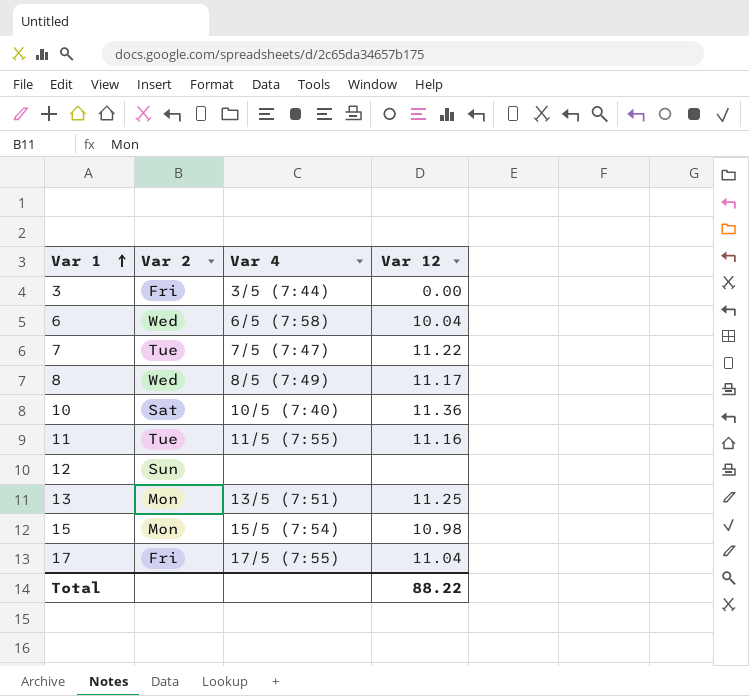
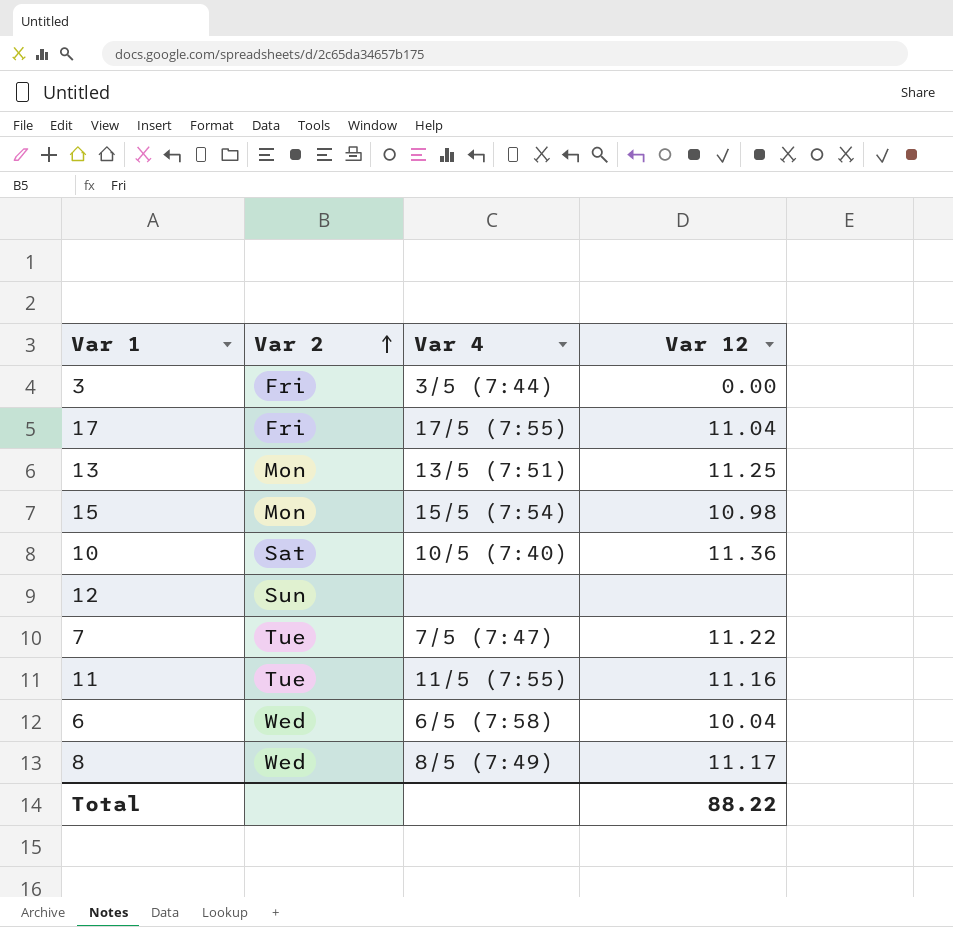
row order: Var 1 ascending -> Var 2 ascending

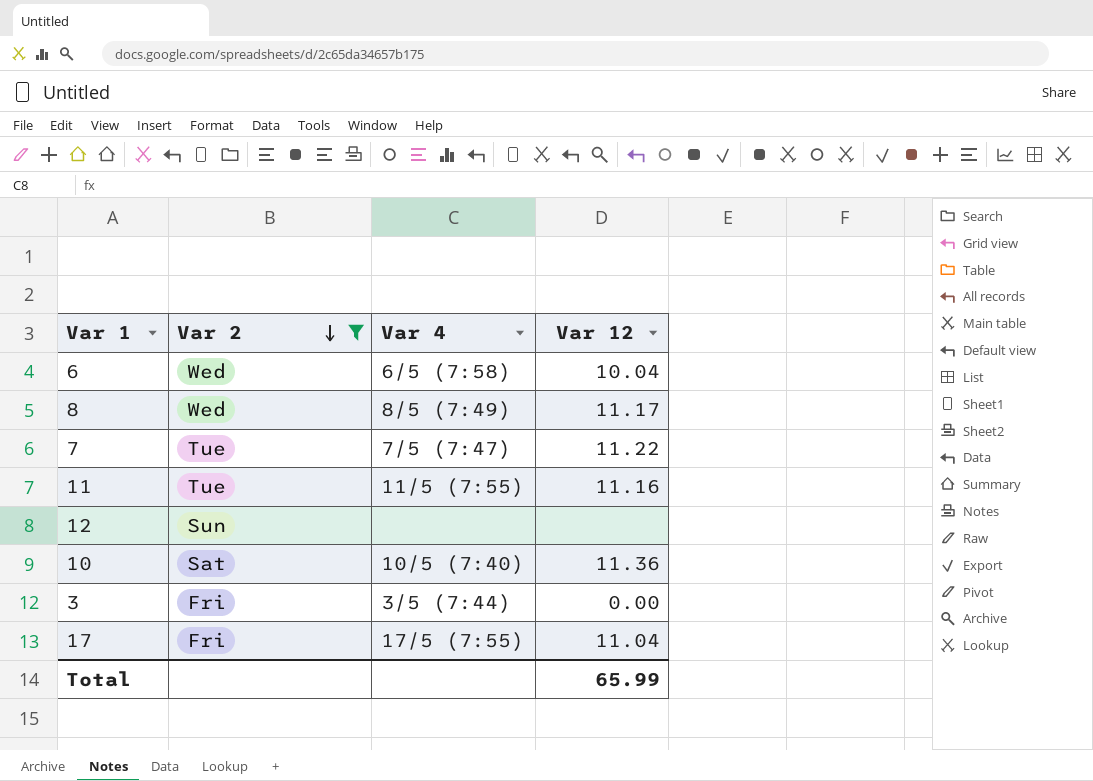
filter: none -> Var 2 != Mon
row order: Var 2 ascending -> Var 2 descending
Total | Var 12: 88.22 -> 65.99

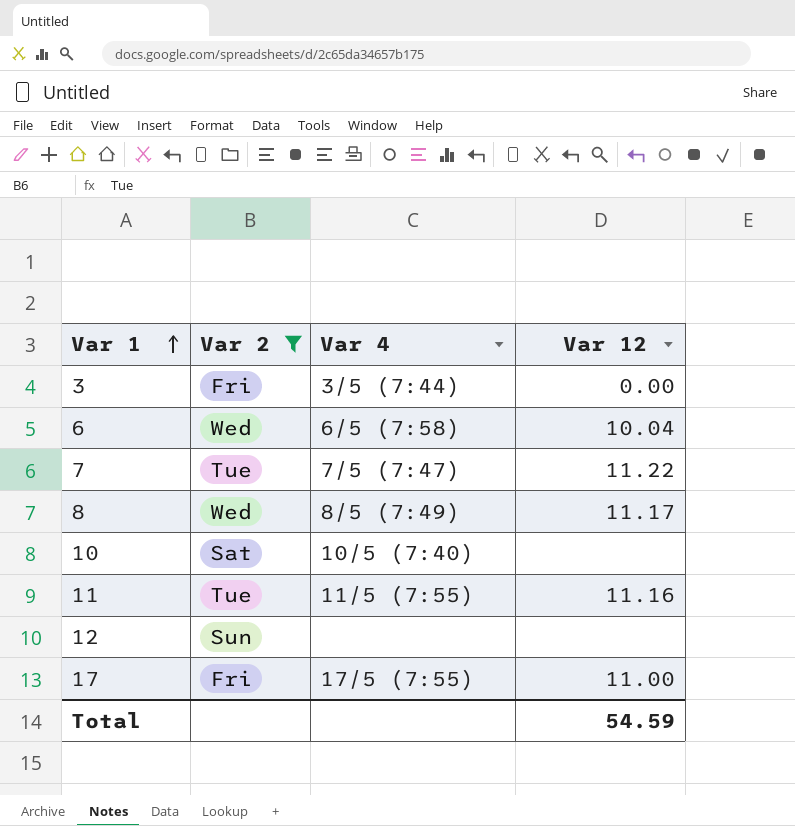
row order: Var 2 descending -> Var 1 ascending
10 | Var 12: 11.36 -> none
17 | Var 12: 11.04 -> 11.00
Total | Var 12: 65.99 -> 54.59

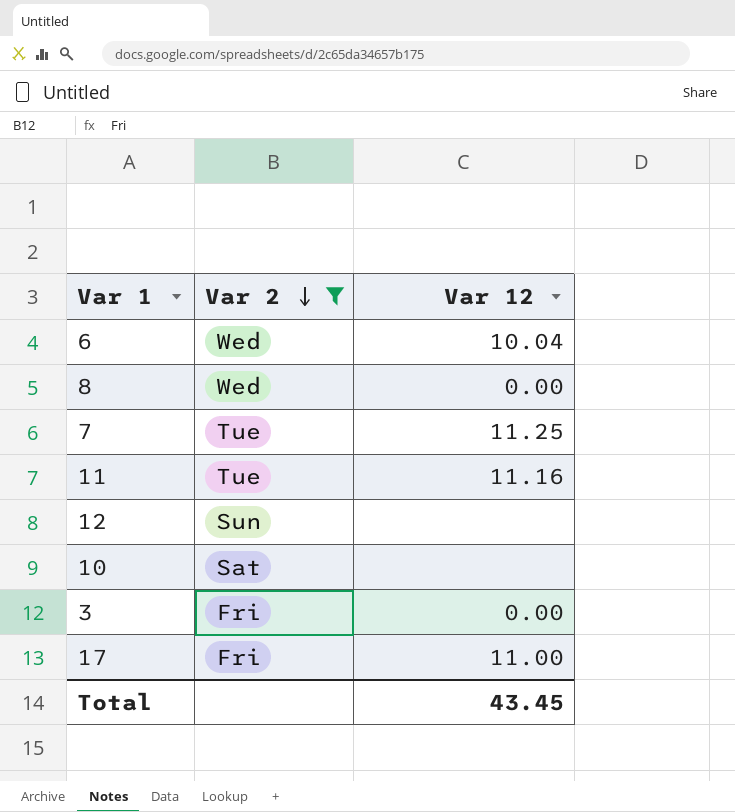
row order: Var 1 ascending -> Var 2 descending
column Var 4 | position: 3 -> none
8 | Var 12: 11.17 -> 0.00
7 | Var 12: 11.22 -> 11.25
Total | Var 12: 54.59 -> 43.45

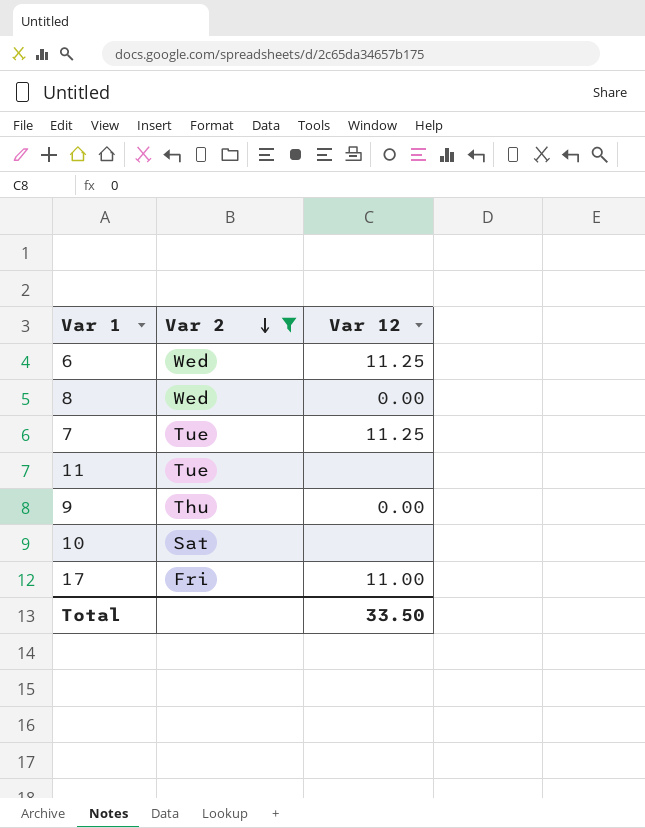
row 12: Sun | none -> none
row 3: Fri | 0.00 -> none
6 | Var 12: 10.04 -> 11.25
11 | Var 12: 11.16 -> none
row 9: none -> Thu | 0.00
Total | Var 12: 43.45 -> 33.50

